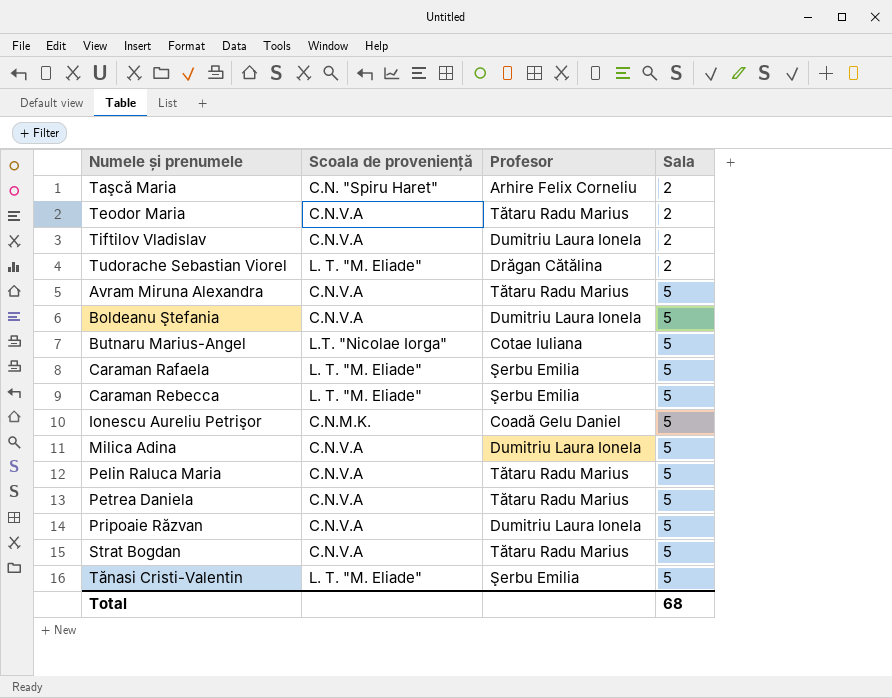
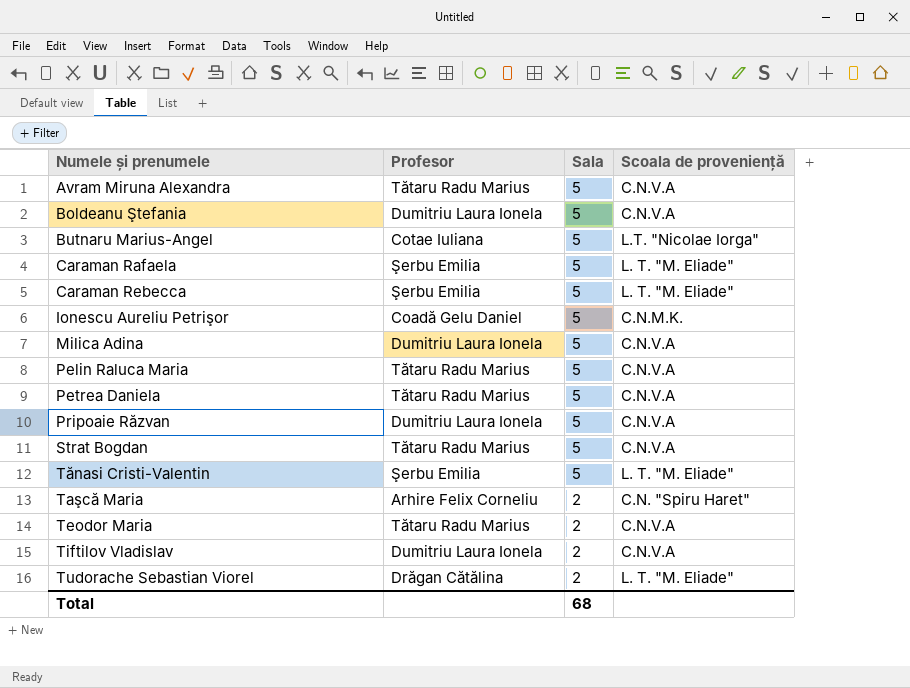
row order: Sala ascending -> Numele și prenumele ascending
column Scoala de proveniență | position: 2 -> 4

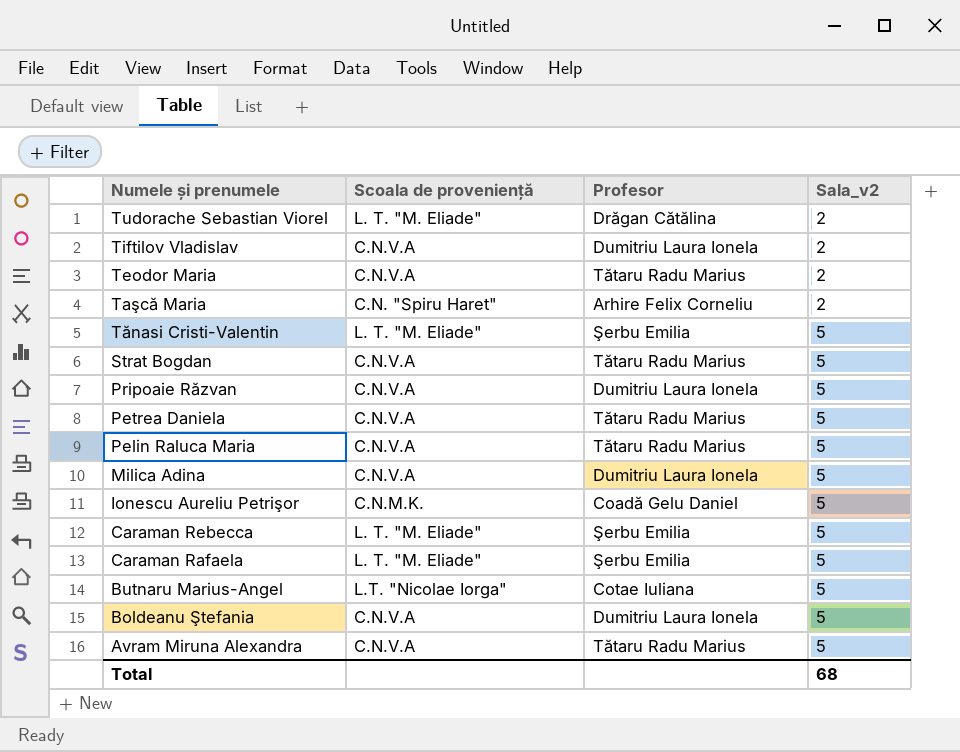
row order: Numele și prenumele ascending -> Numele și prenumele descending
column Scoala de proveniență | position: 4 -> 2
column name: Sala -> Sala_v2

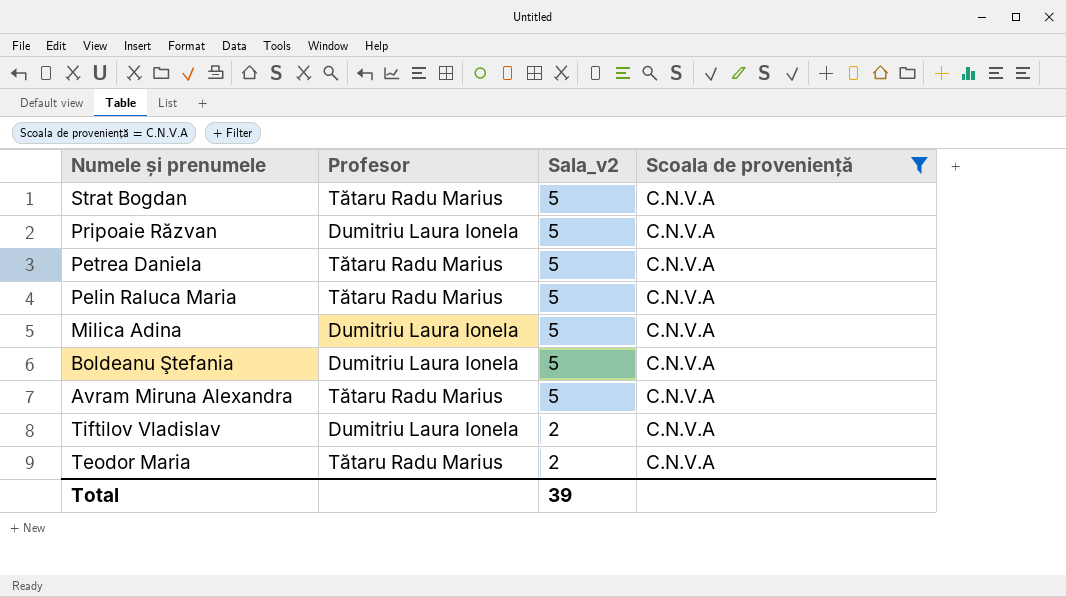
filter: none -> Scoala de proveniență = C.N.V.A
row order: Numele și prenumele descending -> Sala_v2 descending
column Scoala de proveniență | position: 2 -> 4
Total | Sala_v2: 68 -> 39

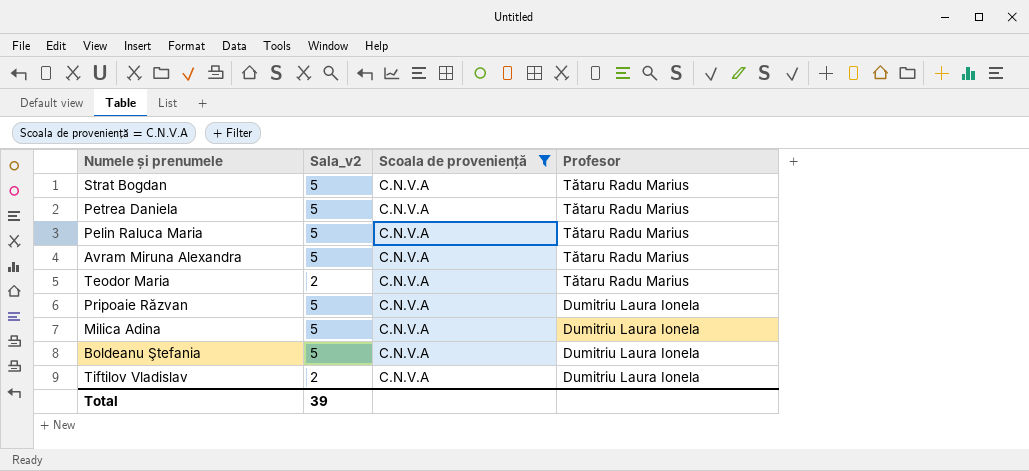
row order: Sala_v2 descending -> Profesor descending
column Profesor | position: 2 -> 4

